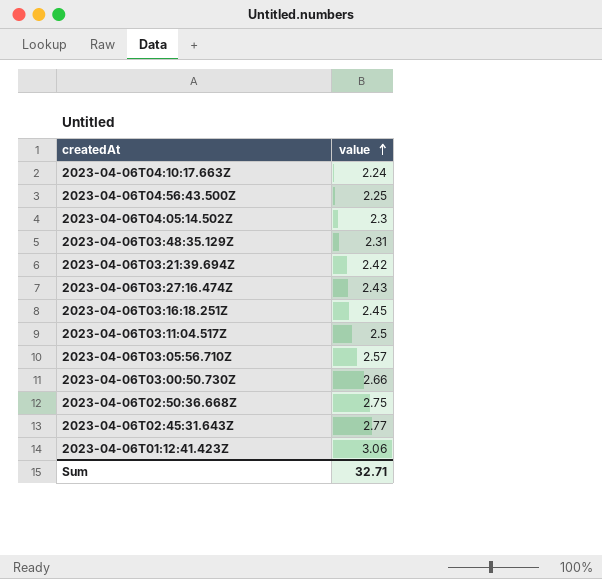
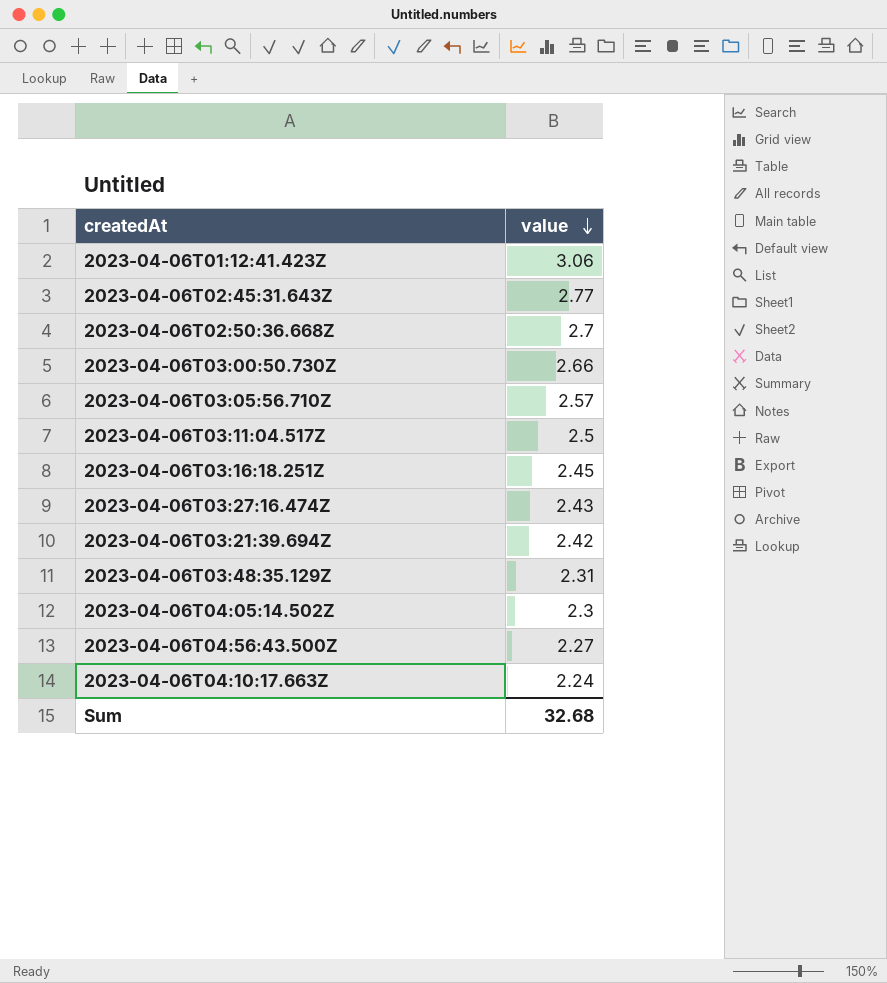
row order: value ascending -> value descending
2023-04-06T02:50:36.668Z | value: 2.75 -> 2.7
2023-04-06T04:56:43.500Z | value: 2.25 -> 2.27
Sum | value: 32.71 -> 32.68

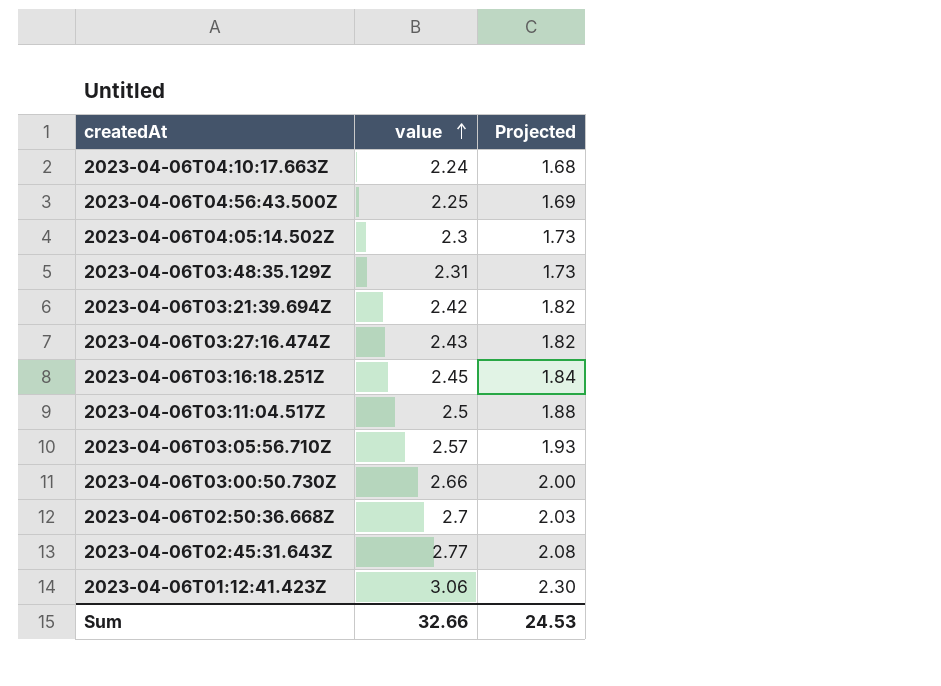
row order: value descending -> value ascending
column Projected | formula: none -> [value] * 0.75
2023-04-06T04:56:43.500Z | value: 2.27 -> 2.25
Sum | value: 32.68 -> 32.66

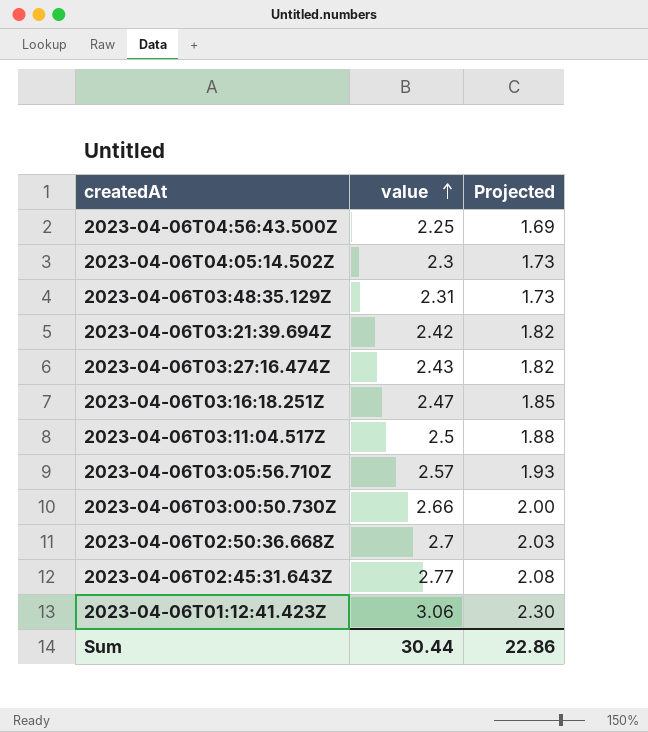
row 2023-04-06T04:10:17.663Z: 2.24 | 1.68 -> none
2023-04-06T03:16:18.251Z | value: 2.45 -> 2.47
2023-04-06T03:16:18.251Z | Projected: 1.84 -> 1.85
Sum | value: 32.66 -> 30.44
Sum | Projected: 24.53 -> 22.86

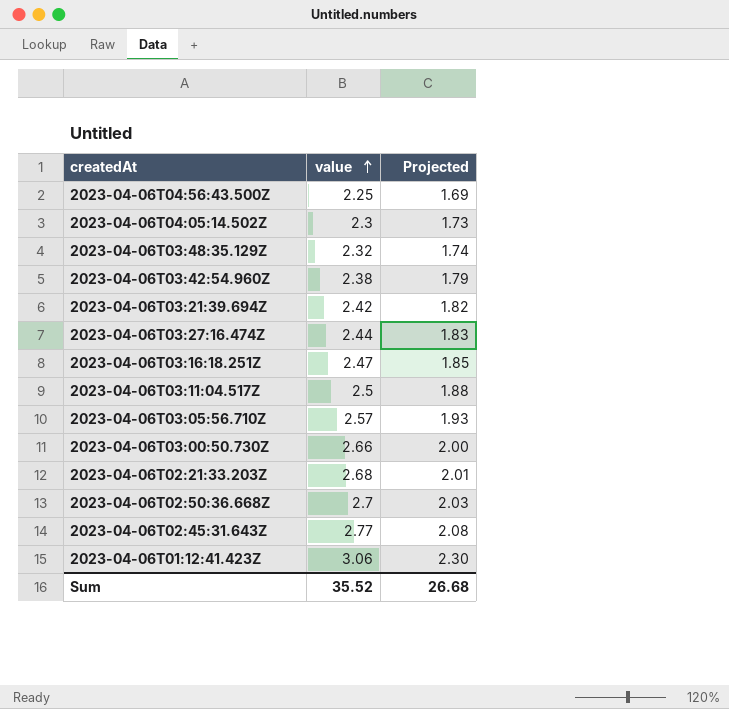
2023-04-06T03:48:35.129Z | value: 2.31 -> 2.32
2023-04-06T03:48:35.129Z | Projected: 1.73 -> 1.74
row 2023-04-06T03:42:54.960Z: none -> 2.38 | 1.79
2023-04-06T03:27:16.474Z | value: 2.43 -> 2.44
2023-04-06T03:27:16.474Z | Projected: 1.82 -> 1.83
row 2023-04-06T02:21:33.203Z: none -> 2.68 | 2.01
Sum | value: 30.44 -> 35.52
Sum | Projected: 22.86 -> 26.68

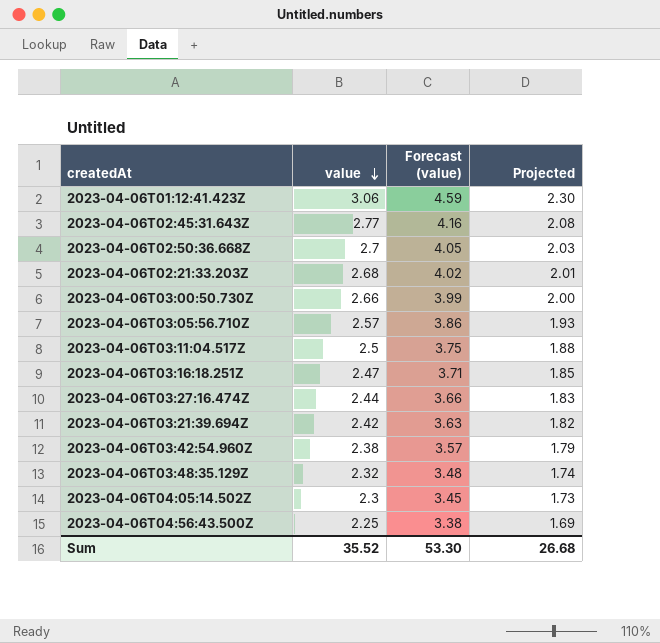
row order: value ascending -> value descending
column Forecast (value) | formula: none -> [value] * 1.5

